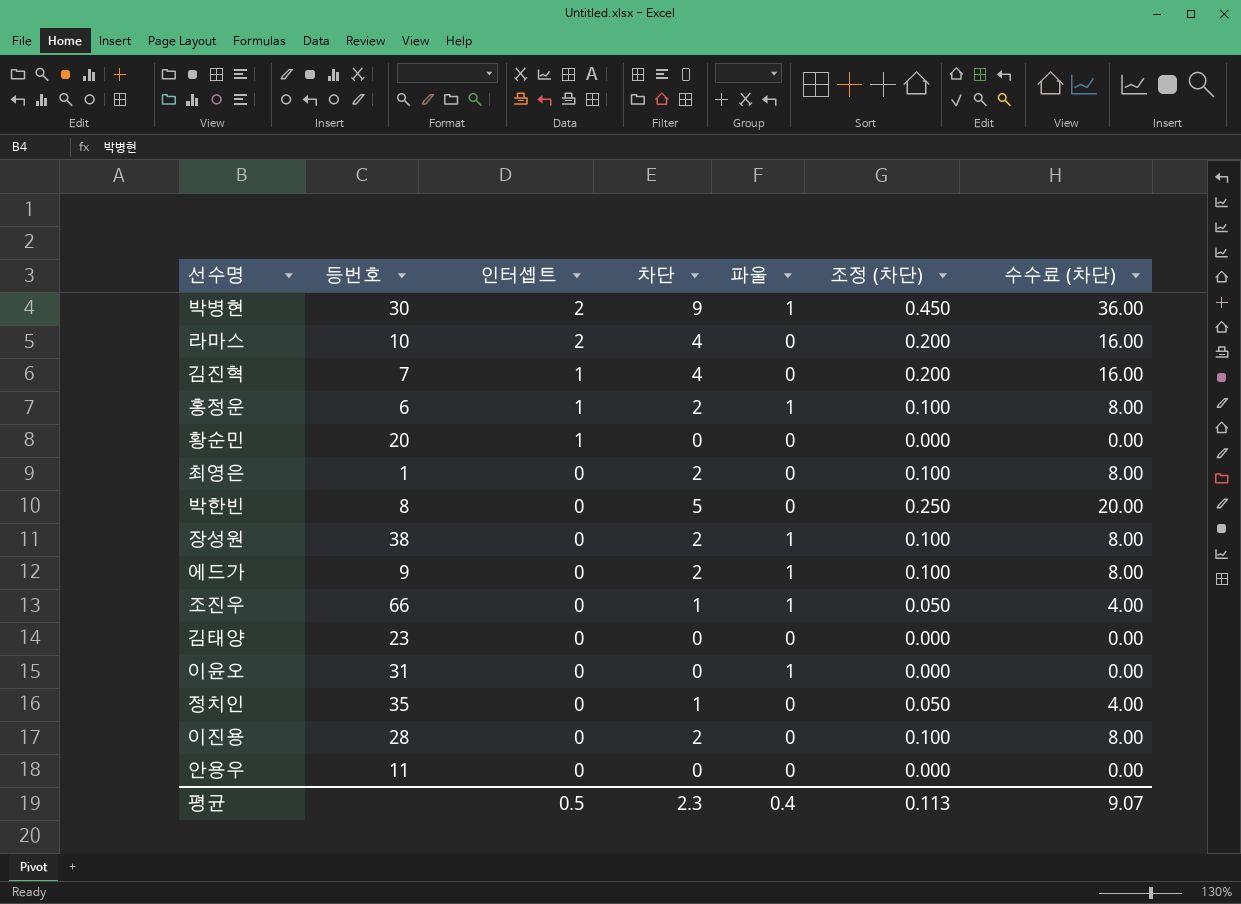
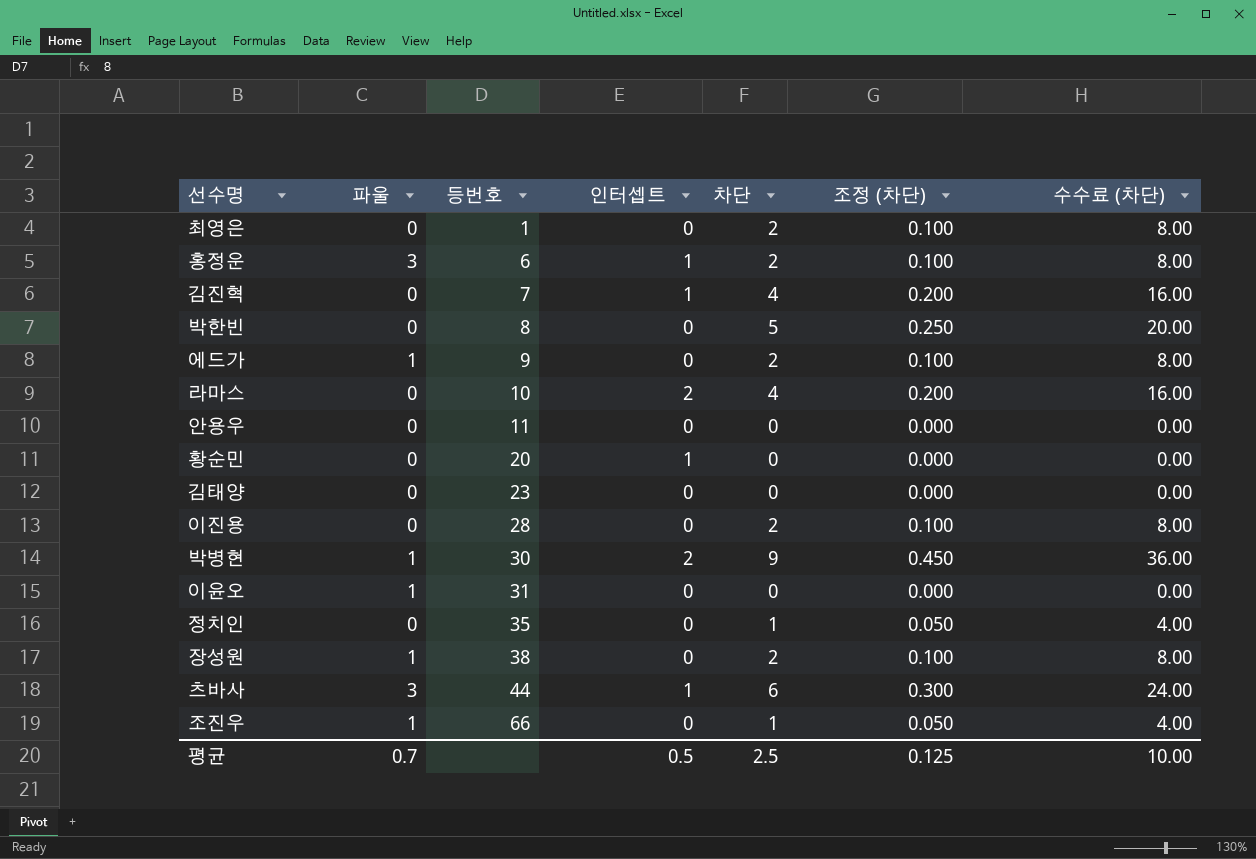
row order: 인터셉트 descending -> 등번호 ascending
column 파울 | position: 5 -> 2
홍정운 | 파울: 1 -> 3
row 츠바사: none -> 3 | 44 | 1 | 6 | 0.300 | 24.00
평균 | 파울: 0.4 -> 0.7
평균 | 차단: 2.3 -> 2.5
평균 | 조정 (차단): 0.113 -> 0.125
평균 | 수수료 (차단): 9.07 -> 10.00

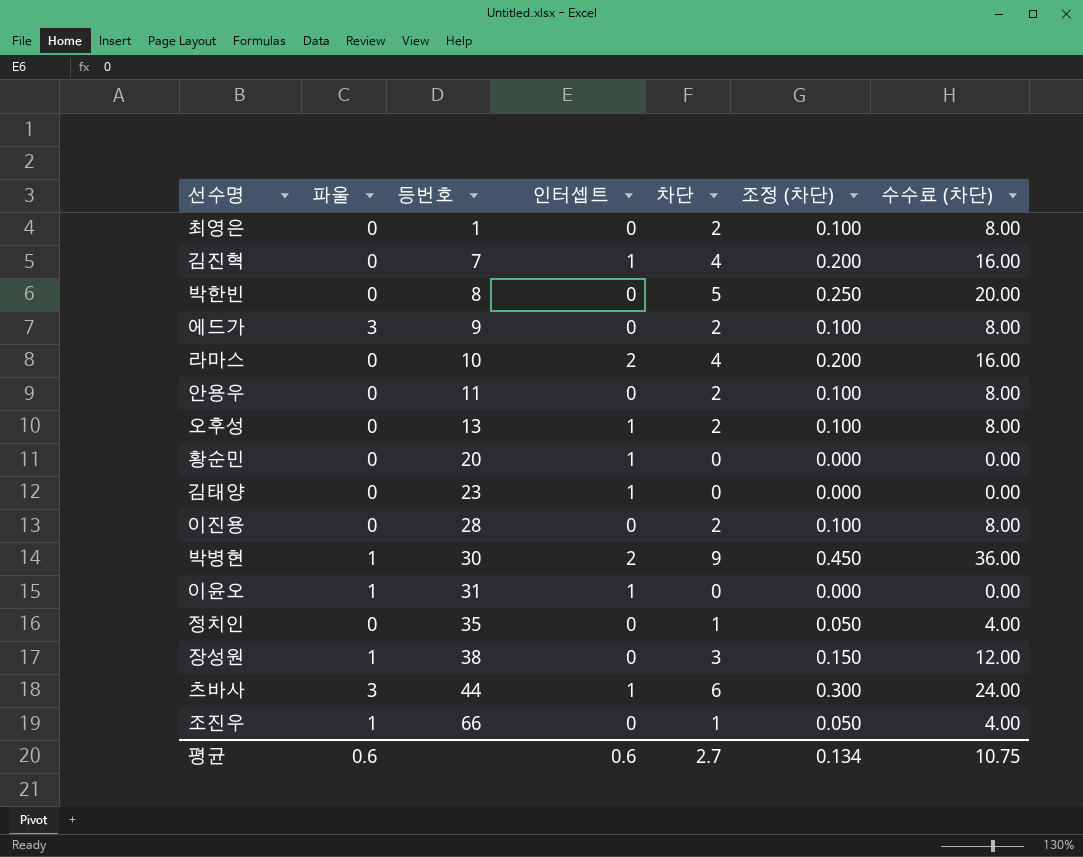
row 홍정운: 3 | 6 | 1 | 2 | 0.100 | 8.00 -> none
에드가 | 파울: 1 -> 3
안용우 | 차단: 0 -> 2
안용우 | 조정 (차단): 0.000 -> 0.100
안용우 | 수수료 (차단): 0.00 -> 8.00
row 오후성: none -> 0 | 13 | 1 | 2 | 0.100 | 8.00
김태양 | 인터셉트: 0 -> 1
이윤오 | 인터셉트: 0 -> 1
장성원 | 차단: 2 -> 3
장성원 | 조정 (차단): 0.100 -> 0.150
장성원 | 수수료 (차단): 8.00 -> 12.00
평균 | 파울: 0.7 -> 0.6
평균 | 인터셉트: 0.5 -> 0.6
평균 | 차단: 2.5 -> 2.7
평균 | 조정 (차단): 0.125 -> 0.134
평균 | 수수료 (차단): 10.00 -> 10.75

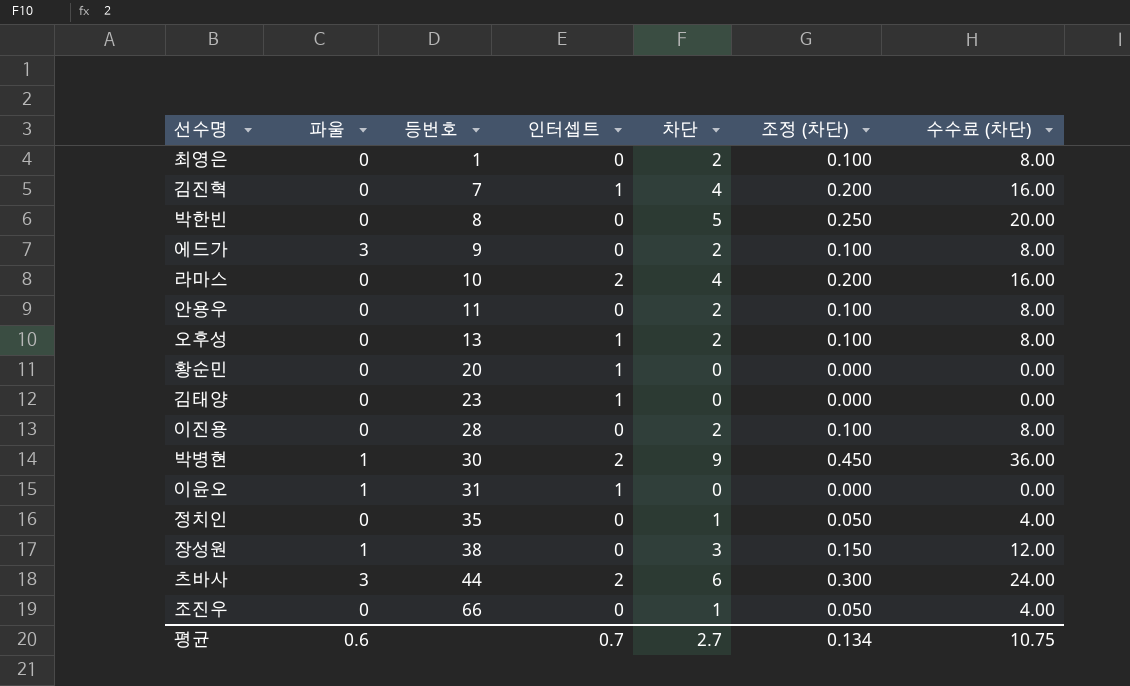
츠바사 | 인터셉트: 1 -> 2
조진우 | 파울: 1 -> 0
평균 | 인터셉트: 0.6 -> 0.7

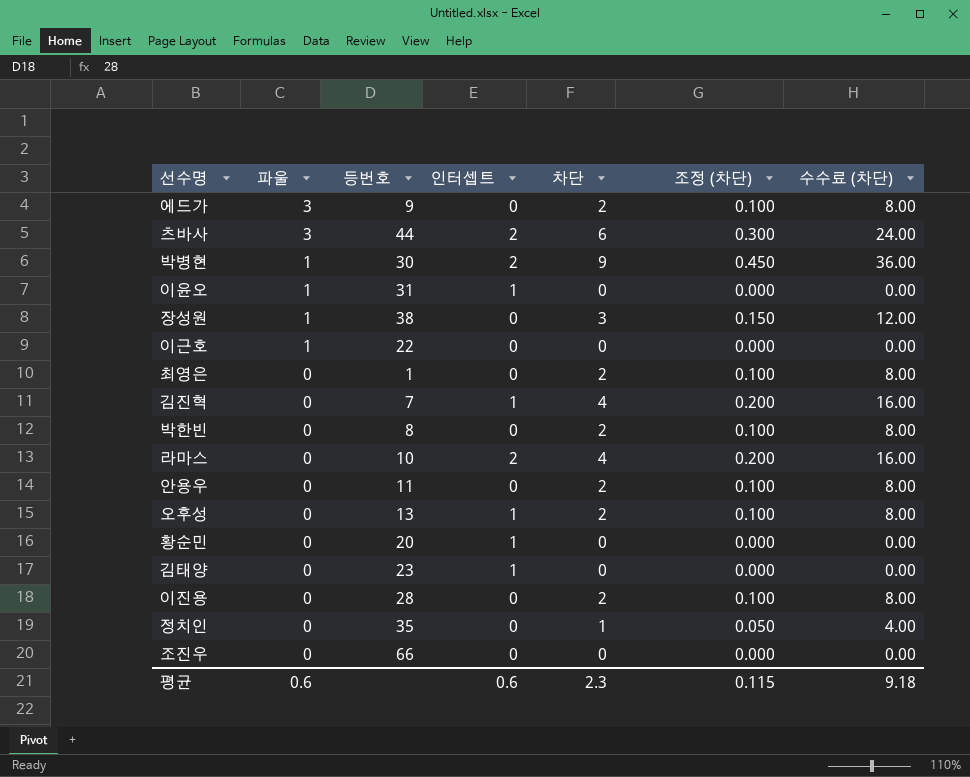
row order: 등번호 ascending -> 파울 descending
row 이근호: none -> 1 | 22 | 0 | 0 | 0.000 | 0.00
박한빈 | 차단: 5 -> 2
박한빈 | 조정 (차단): 0.250 -> 0.100
박한빈 | 수수료 (차단): 20.00 -> 8.00
조진우 | 차단: 1 -> 0
조진우 | 조정 (차단): 0.050 -> 0.000
조진우 | 수수료 (차단): 4.00 -> 0.00
평균 | 인터셉트: 0.7 -> 0.6
평균 | 차단: 2.7 -> 2.3
평균 | 조정 (차단): 0.134 -> 0.115
평균 | 수수료 (차단): 10.75 -> 9.18

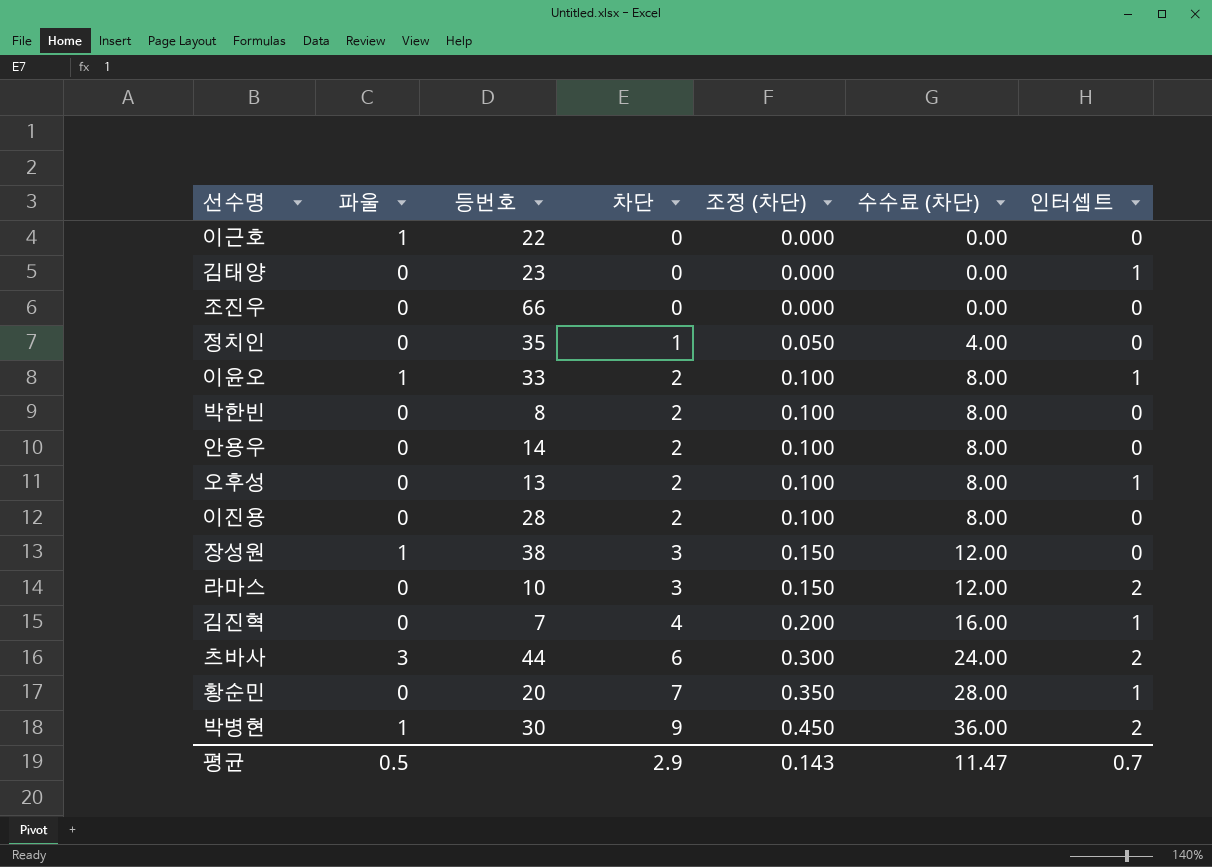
row order: 파울 descending -> 차단 ascending
column 인터셉트 | position: 4 -> 7
row 에드가: 3 | 9 | 0 | 2 | 0.100 | 8.00 -> none
row 최영은: 0 | 1 | 0 | 2 | 0.100 | 8.00 -> none
이윤오 | 등번호: 31 -> 33
이윤오 | 차단: 0 -> 2
이윤오 | 조정 (차단): 0.000 -> 0.100
이윤오 | 수수료 (차단): 0.00 -> 8.00
안용우 | 등번호: 11 -> 14
라마스 | 차단: 4 -> 3
라마스 | 조정 (차단): 0.200 -> 0.150
라마스 | 수수료 (차단): 16.00 -> 12.00
황순민 | 차단: 0 -> 7
황순민 | 조정 (차단): 0.000 -> 0.350
황순민 | 수수료 (차단): 0.00 -> 28.00
평균 | 파울: 0.6 -> 0.5
평균 | 차단: 2.3 -> 2.9
평균 | 조정 (차단): 0.115 -> 0.143
평균 | 수수료 (차단): 9.18 -> 11.47
평균 | 인터셉트: 0.6 -> 0.7

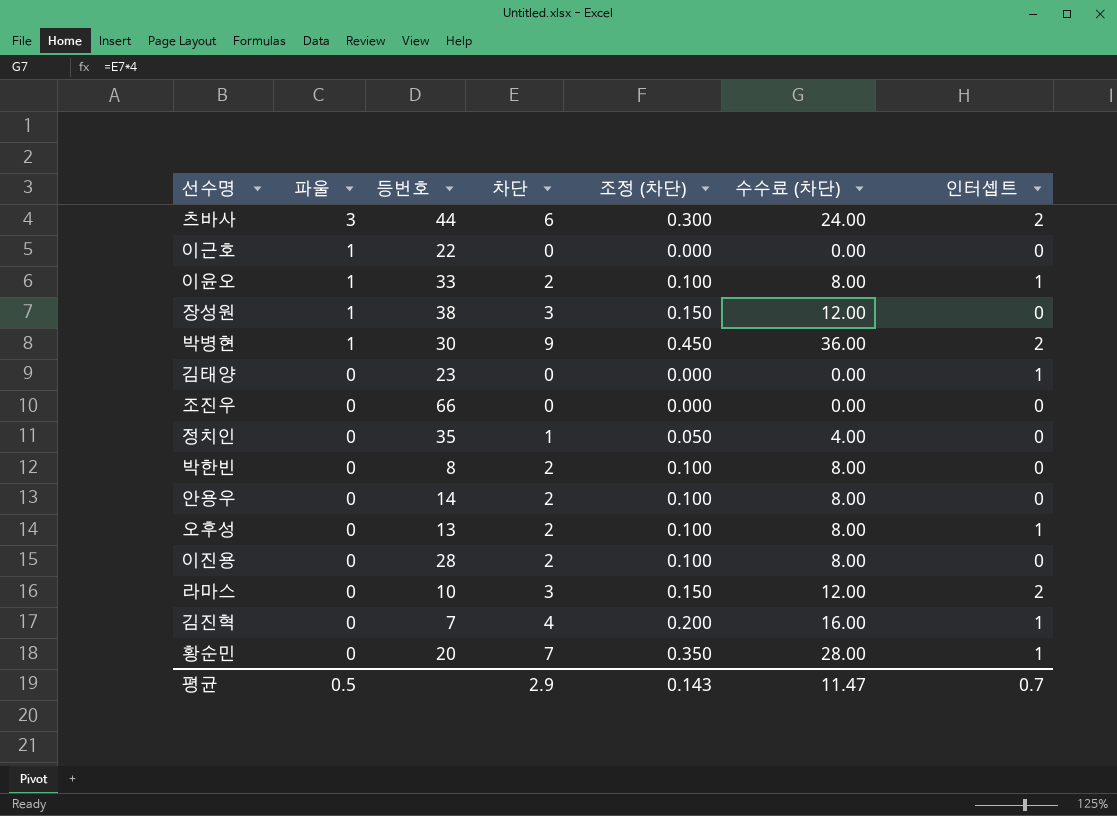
row order: 차단 ascending -> 파울 descending

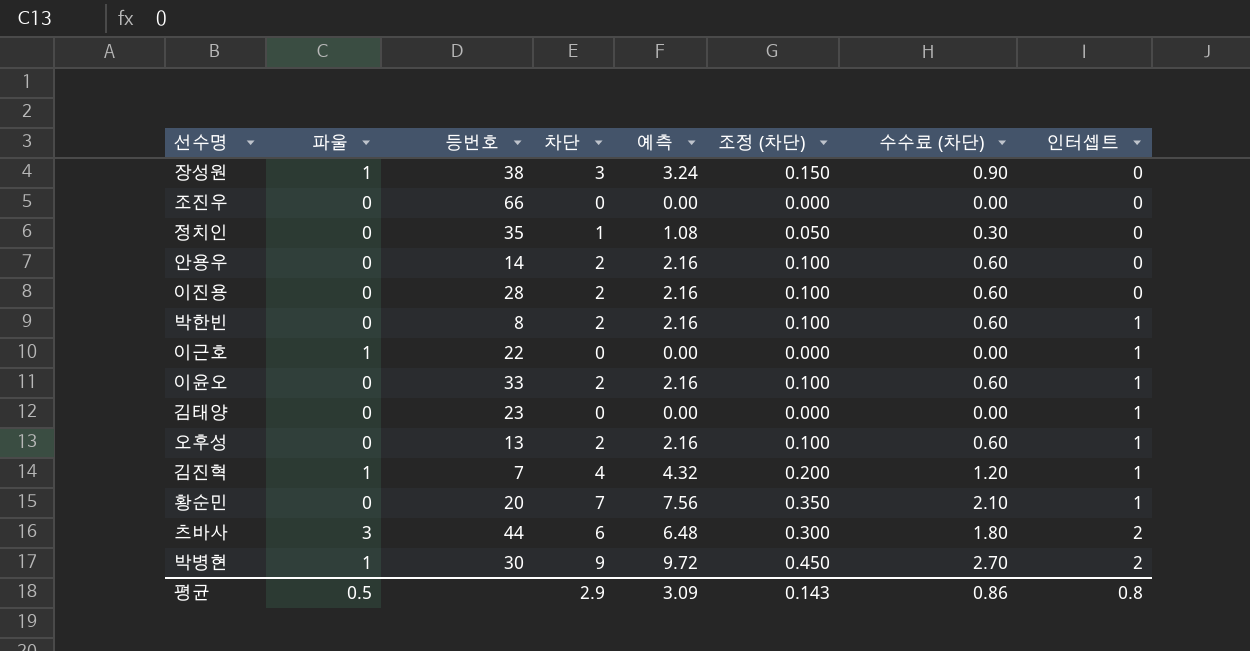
row order: 파울 descending -> 인터셉트 ascending
column 예측 | formula: none -> [차단] * 1.08
column 수수료 (차단) | formula: [차단] * 4 -> [차단] * 0.3
row 라마스: 0 | 10 | 3 | 0.150 | 12.00 | 2 -> none
박한빈 | 인터셉트: 0 -> 1
이근호 | 인터셉트: 0 -> 1
이윤오 | 파울: 1 -> 0
김진혁 | 파울: 0 -> 1
평균 | 수수료 (차단): 11.47 -> 0.86
평균 | 인터셉트: 0.7 -> 0.8

